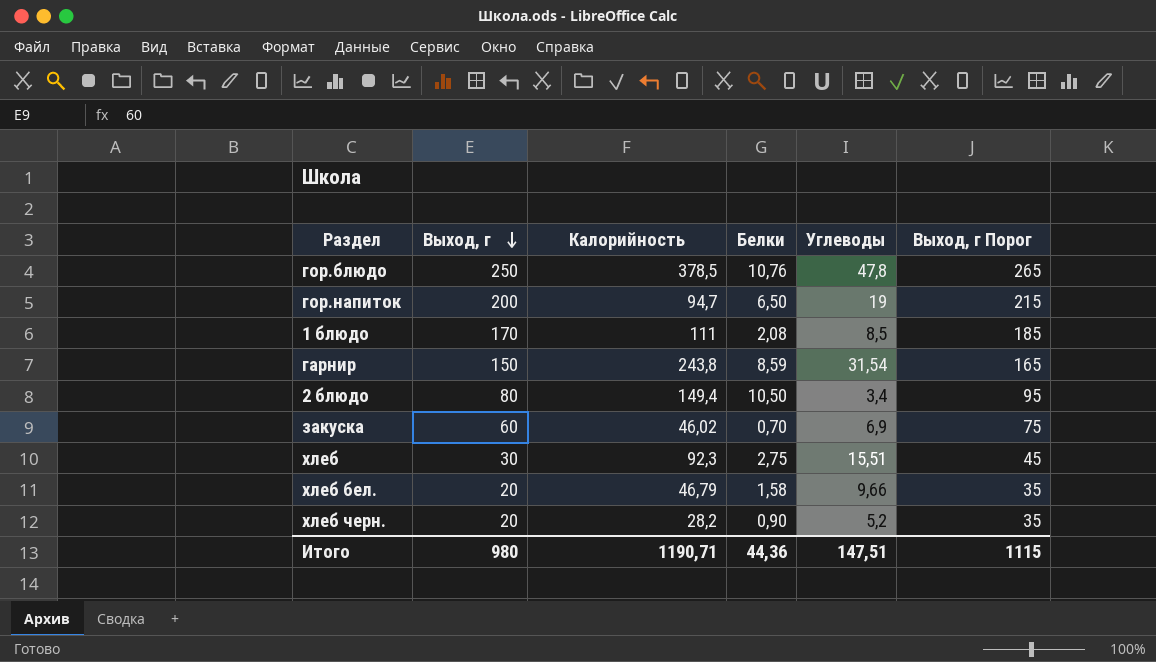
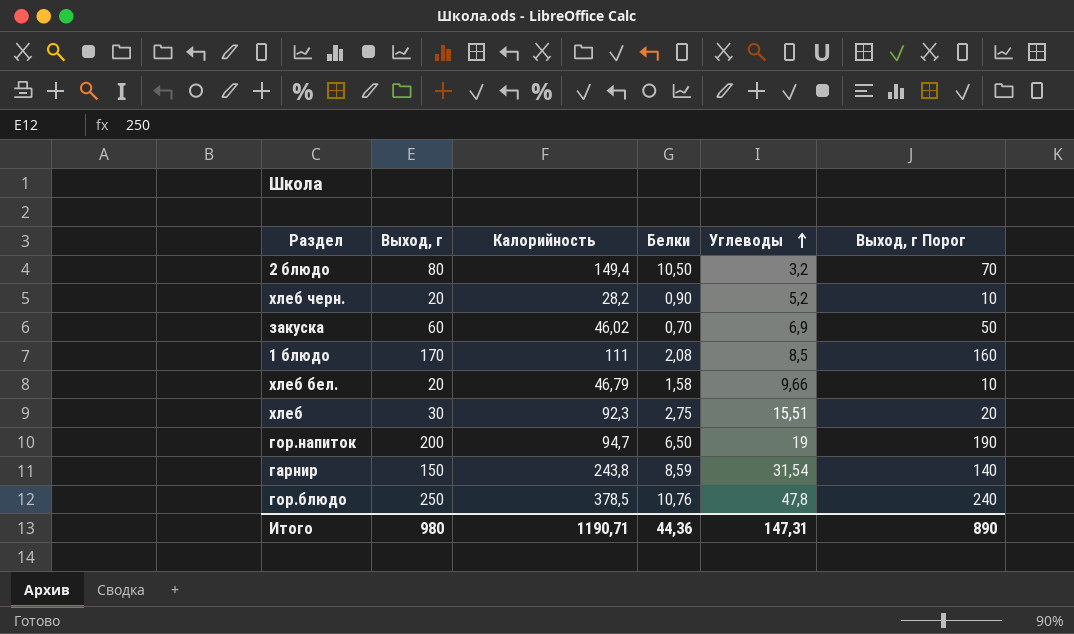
row order: Выход, г descending -> Углеводы ascending
column Выход, г Порог | formula: [Выход, г] + 15 -> [Выход, г] - 10
2 блюдо | Углеводы: 3,4 -> 3,2
Итого | Углеводы: 147,51 -> 147,31
Итого | Выход, г Порог: 1115 -> 890

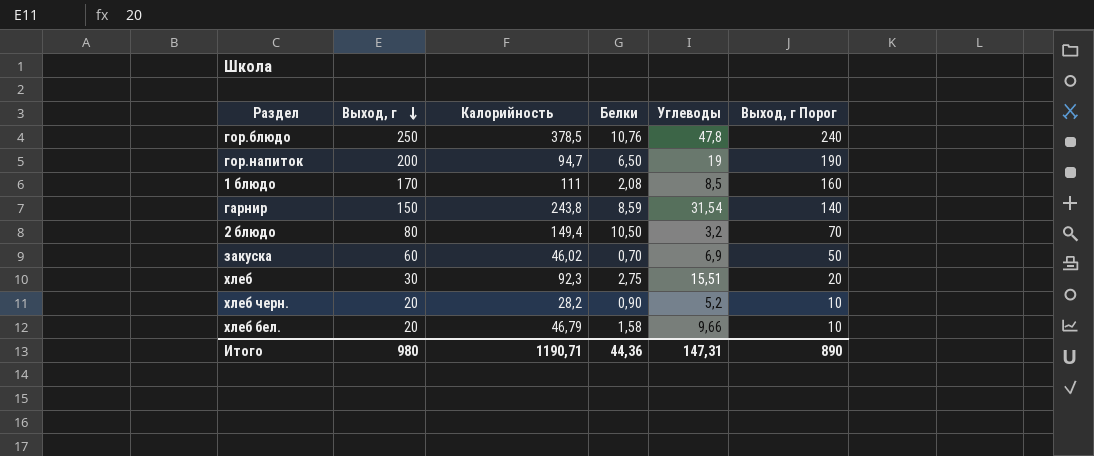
row order: Углеводы ascending -> Выход, г descending

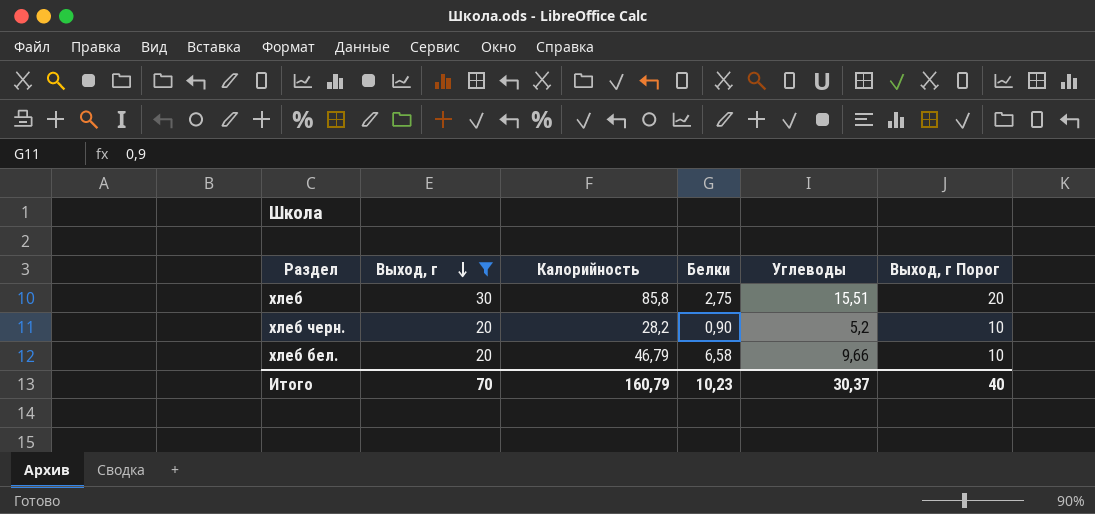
filter: none -> Выход, г <= 30
хлеб | Калорийность: 92,3 -> 85,8
хлеб бел. | Белки: 1,58 -> 6,58
Итого | Выход, г: 980 -> 70
Итого | Калорийность: 1190,71 -> 160,79
Итого | Белки: 44,36 -> 10,23
Итого | Углеводы: 147,31 -> 30,37
Итого | Выход, г Порог: 890 -> 40

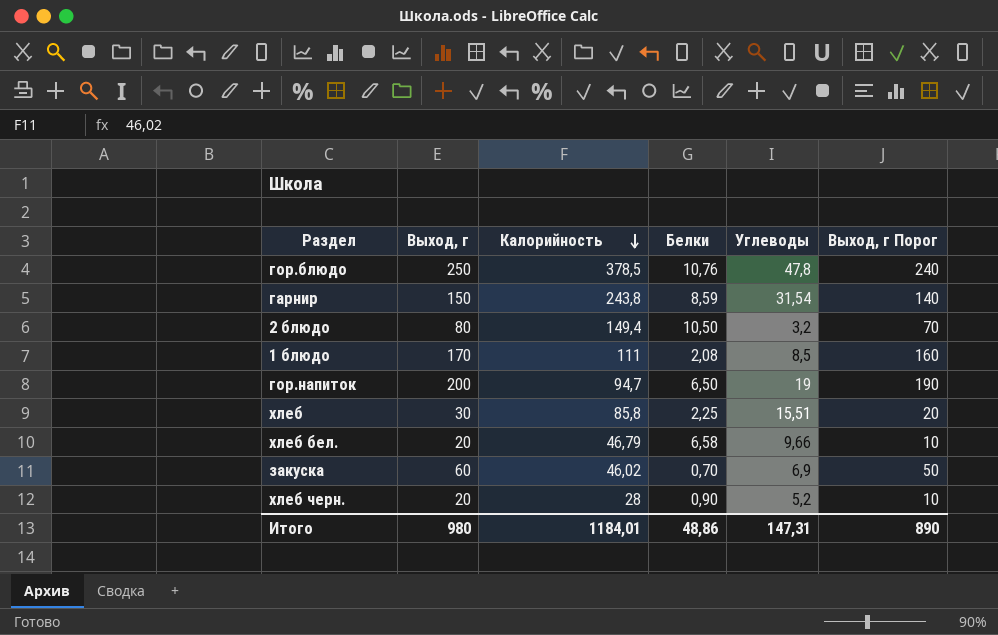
filter: Выход, г <= 30 -> none
row order: Выход, г descending -> Калорийность descending
хлеб | Белки: 2,75 -> 2,25
хлеб черн. | Калорийность: 28,2 -> 28
Итого | Выход, г: 70 -> 980
Итого | Калорийность: 160,79 -> 1184,01
Итого | Белки: 10,23 -> 48,86
Итого | Углеводы: 30,37 -> 147,31
Итого | Выход, г Порог: 40 -> 890

